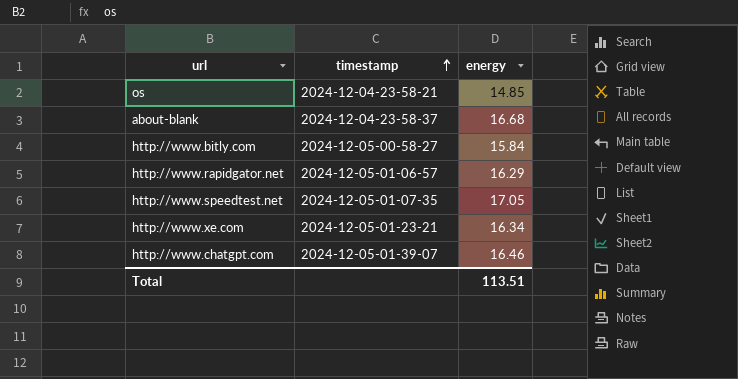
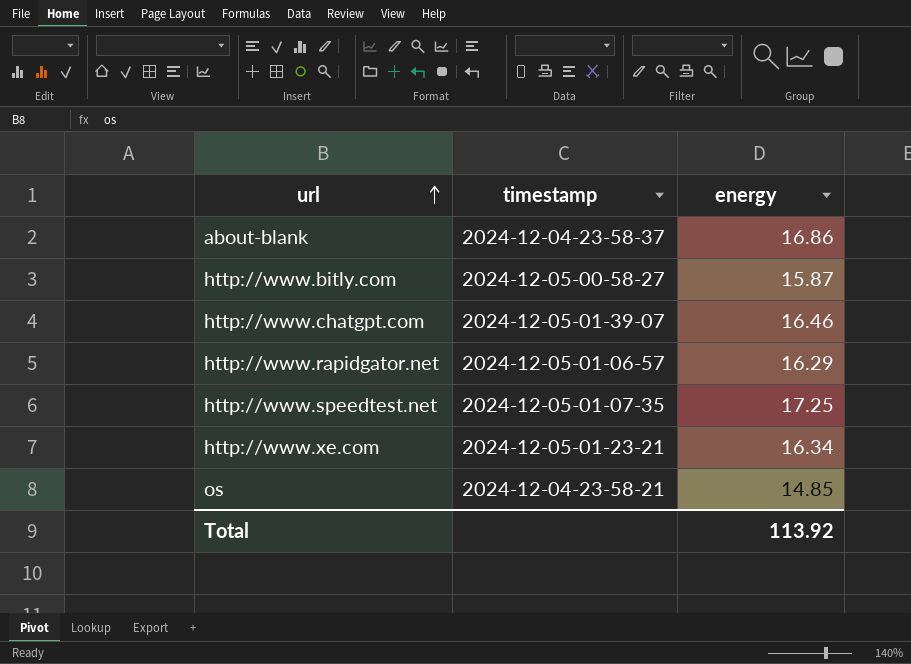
row order: timestamp ascending -> url ascending
about-blank | energy: 16.68 -> 16.86
http://www.bitly.com | energy: 15.84 -> 15.87
http://www.speedtest.net | energy: 17.05 -> 17.25
Total | energy: 113.51 -> 113.92

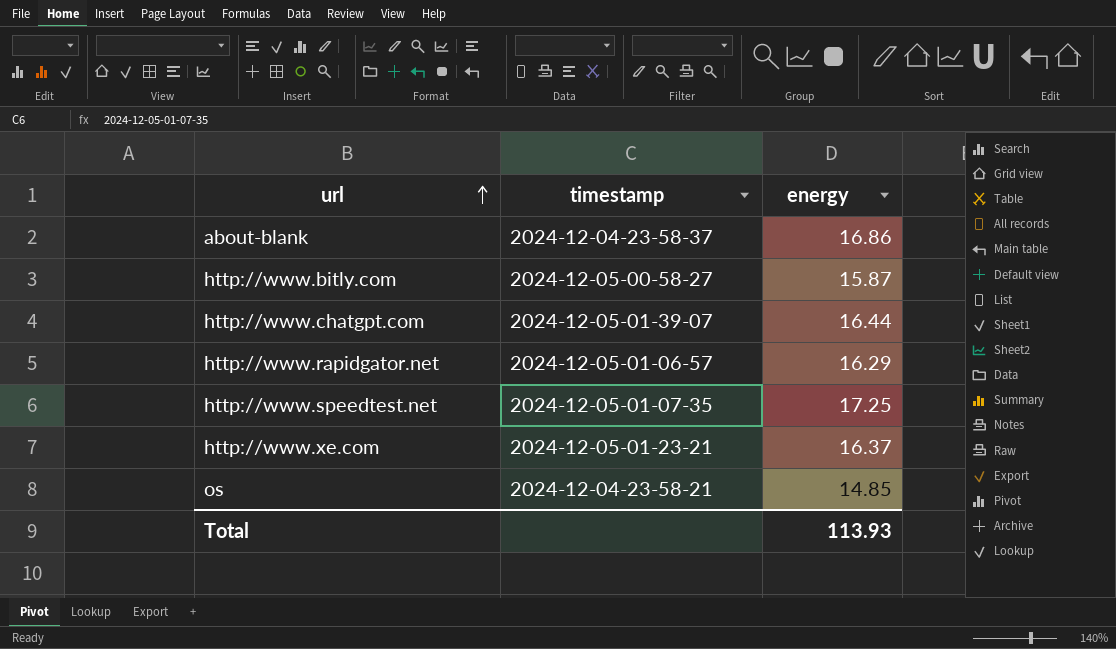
http://www.chatgpt.com | energy: 16.46 -> 16.44
http://www.xe.com | energy: 16.34 -> 16.37
Total | energy: 113.92 -> 113.93

